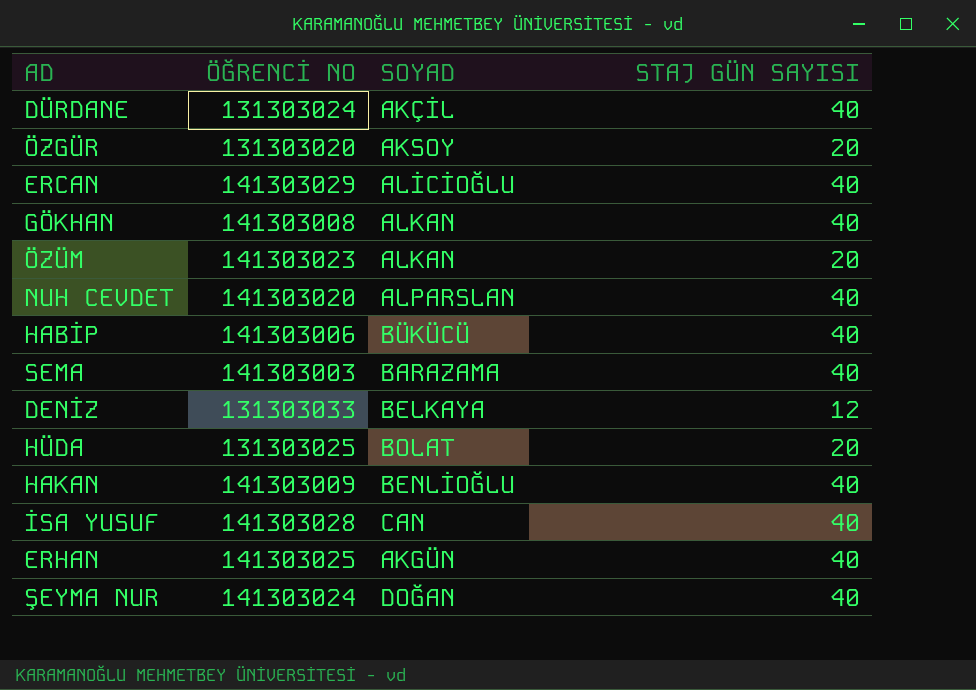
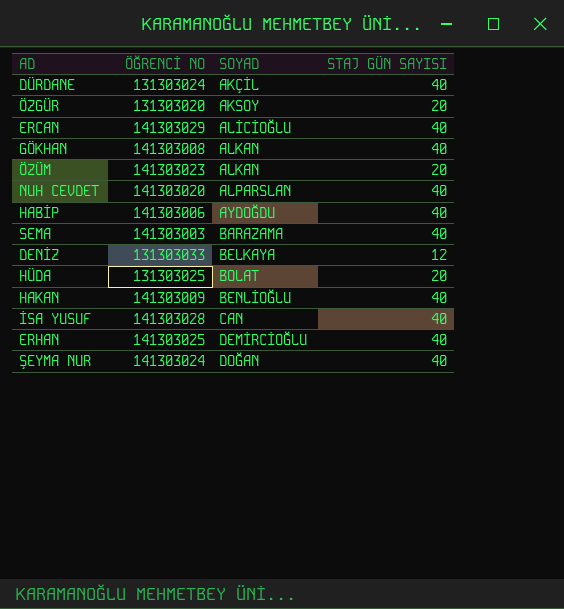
HABİP | SOYAD: BÜKÜCÜ -> AYDOĞDU
ERHAN | SOYAD: AKGÜN -> DEMİRCİOĞLU

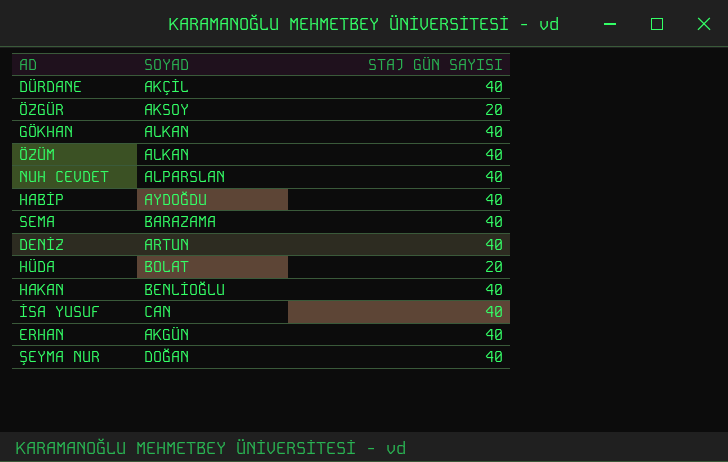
column ÖĞRENCİ NO | position: 2 -> none
row ERCAN: 141303029 | ALİCİOĞLU | 40 -> none
ÖZÜM | STAJ GÜN SAYISI: 20 -> 40
DENİZ | SOYAD: BELKAYA -> ARTUN
DENİZ | STAJ GÜN SAYISI: 12 -> 40
ERHAN | SOYAD: DEMİRCİOĞLU -> AKGÜN

